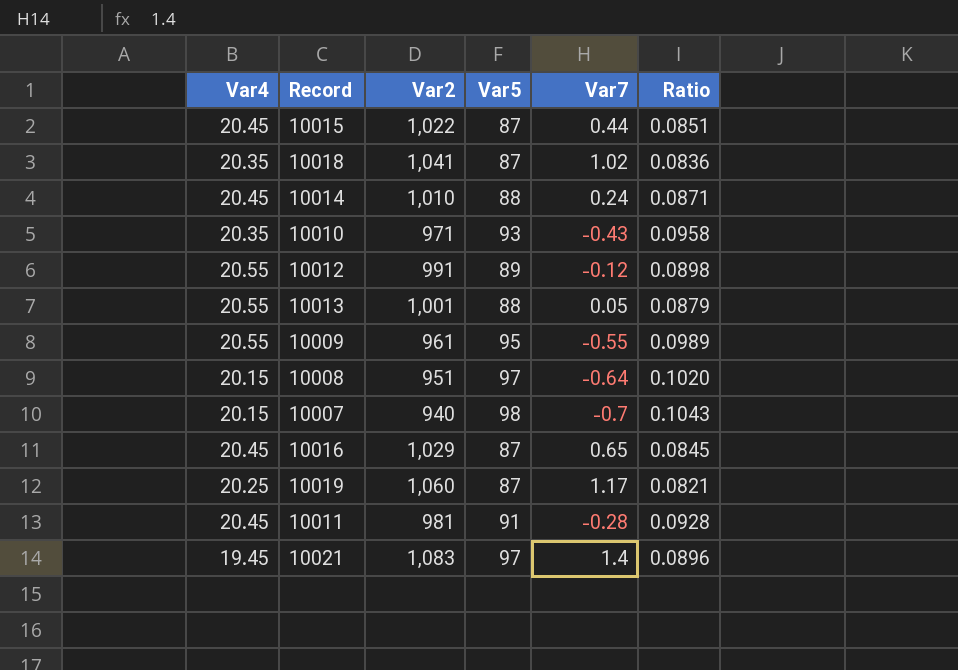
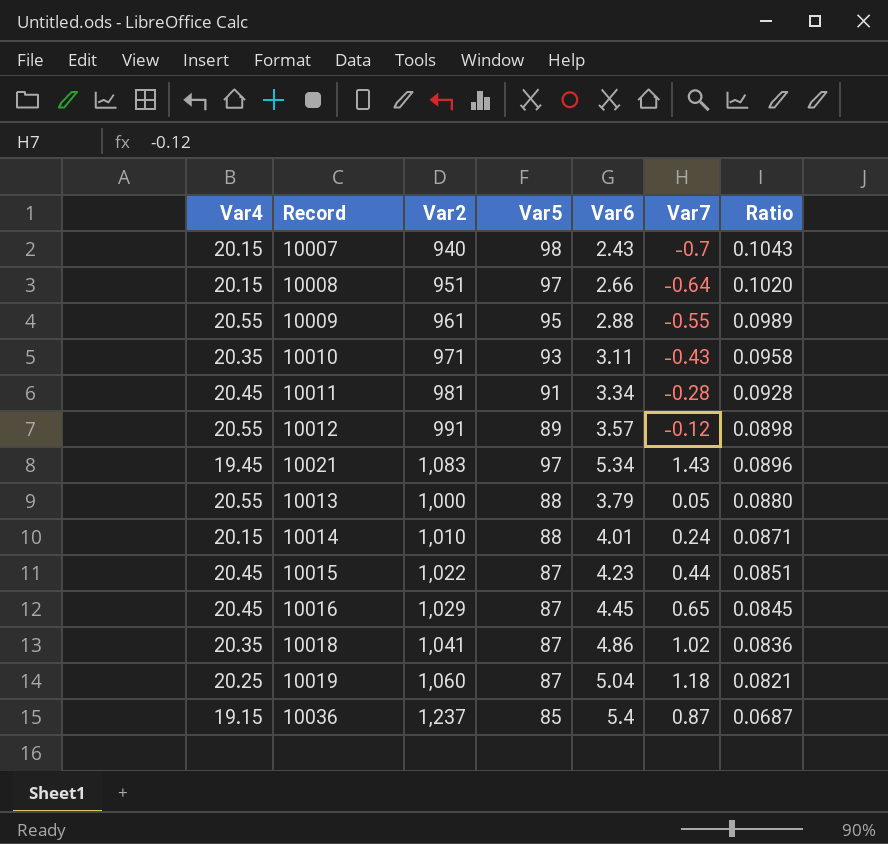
row order: none -> Ratio descending
column Var6 | position: none -> 5
10021 | Var7: 1.4 -> 1.43
10013 | Var2: 1,001 -> 1,000
10013 | Ratio: 0.0879 -> 0.0880
10014 | Var4: 20.45 -> 20.15
10019 | Var7: 1.17 -> 1.18
row 10036: none -> 19.15 | 1,237 | 85 | 5.4 | 0.87 | 0.0687

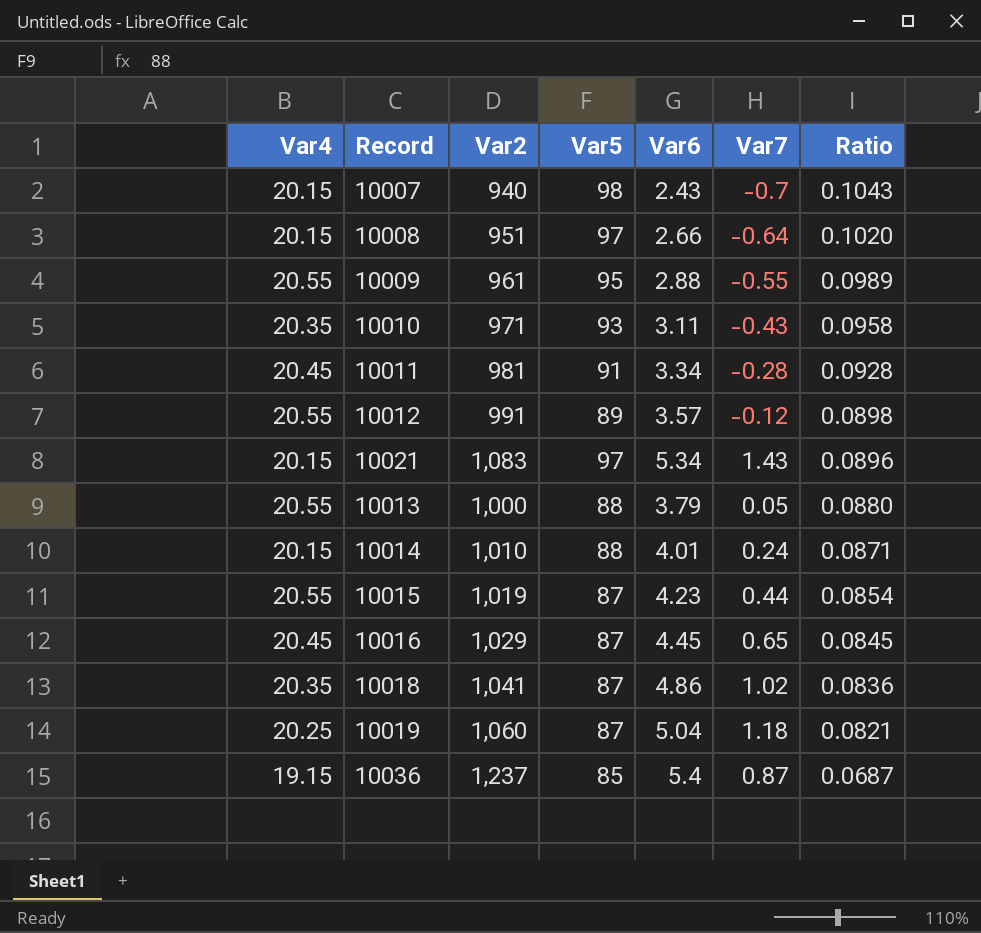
10021 | Var4: 19.45 -> 20.15
10015 | Var4: 20.45 -> 20.55
10015 | Var2: 1,022 -> 1,019
10015 | Ratio: 0.0851 -> 0.0854

